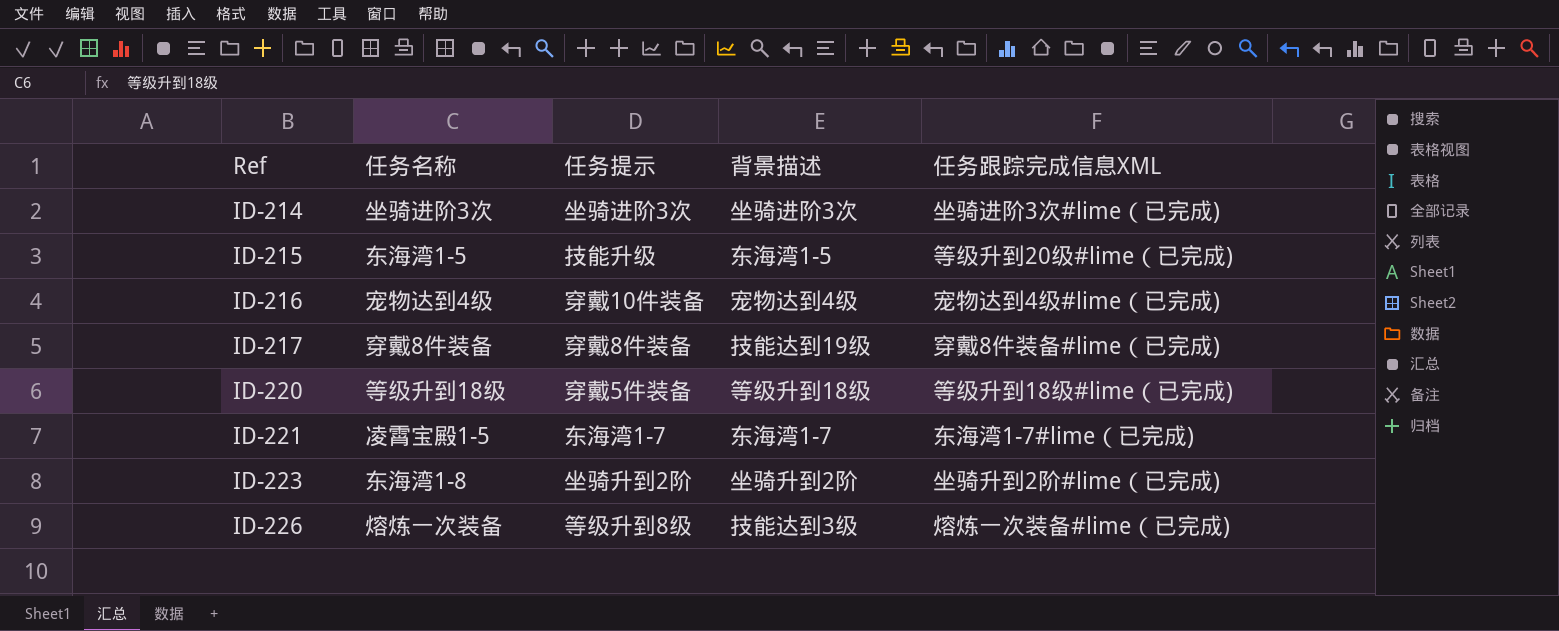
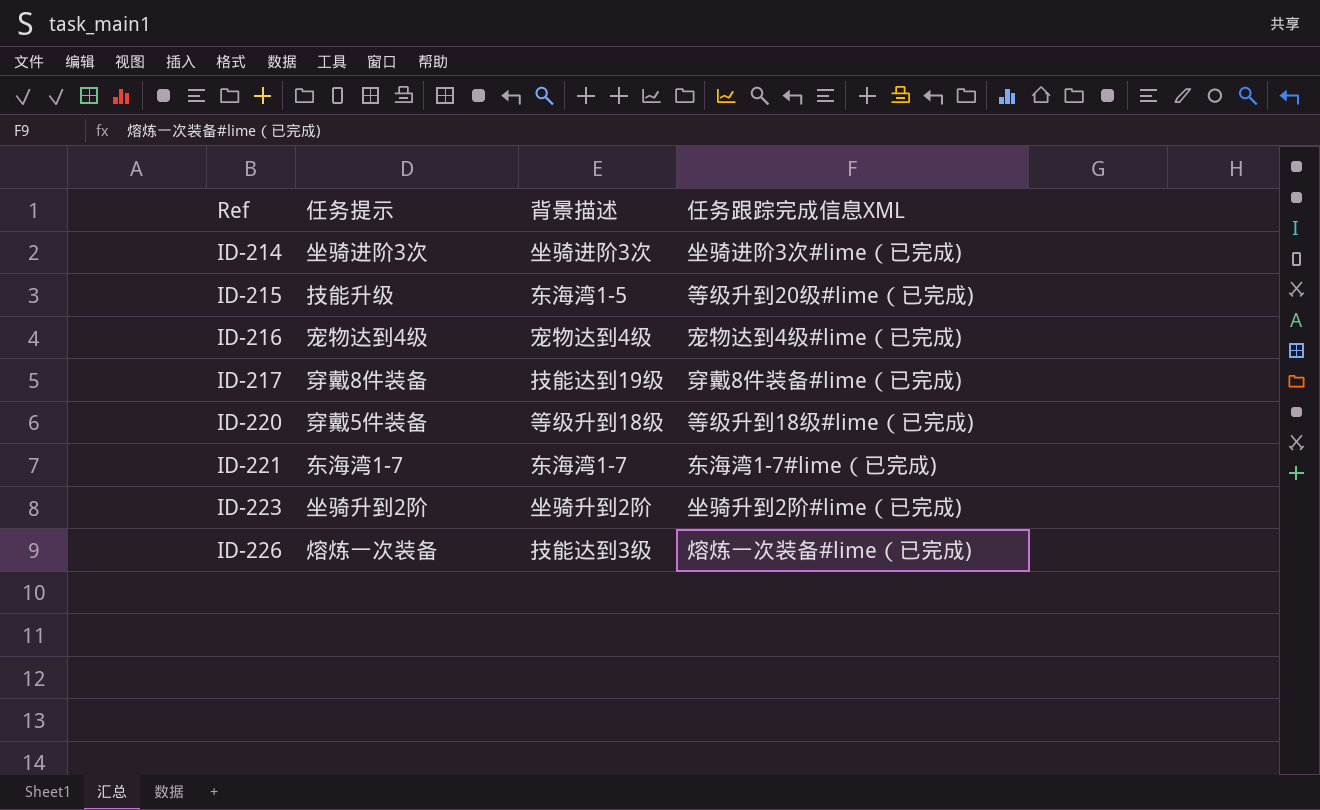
column 任务名称 | position: 2 -> none
ID-216 | 任务提示: 穿戴10件装备 -> 宠物达到4级
ID-226 | 任务提示: 等级升到8级 -> 熔炼一次装备

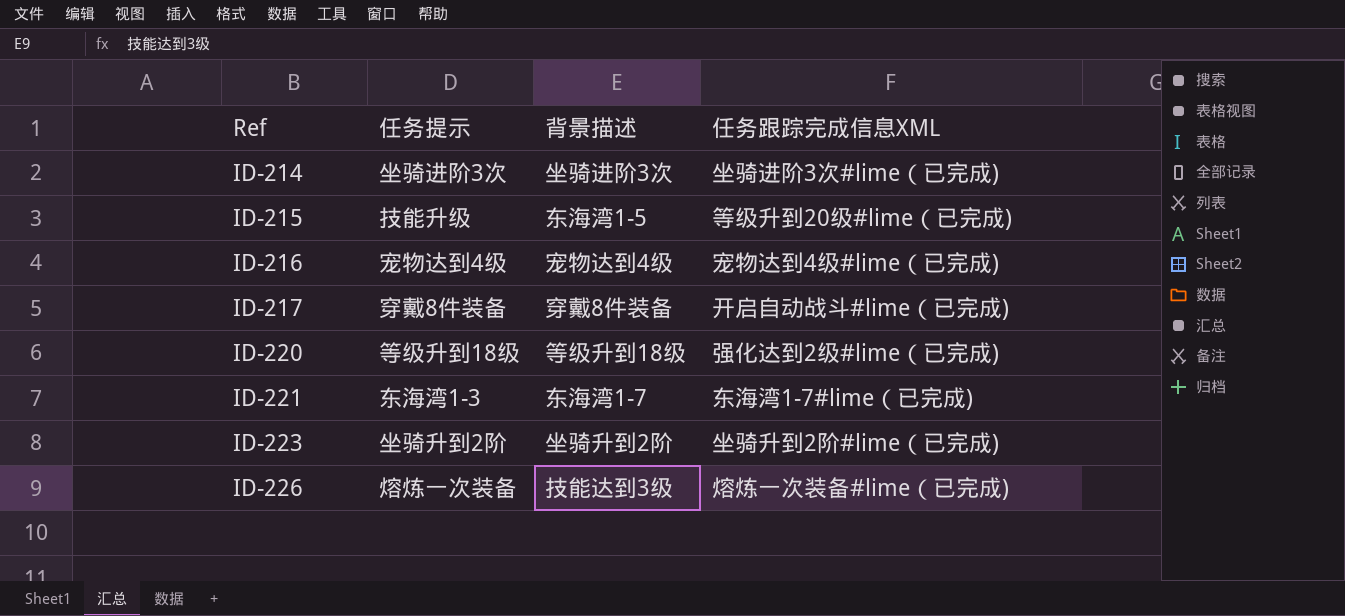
ID-217 | 背景描述: 技能达到19级 -> 穿戴8件装备
ID-217 | 任务跟踪完成信息XML: 穿戴8件装备#lime（已完成) -> 开启自动战斗#lime（已完成)
ID-220 | 任务提示: 穿戴5件装备 -> 等级升到18级
ID-220 | 任务跟踪完成信息XML: 等级升到18级#lime（已完成) -> 强化达到2级#lime（已完成)
ID-221 | 任务提示: 东海湾1-7 -> 东海湾1-3

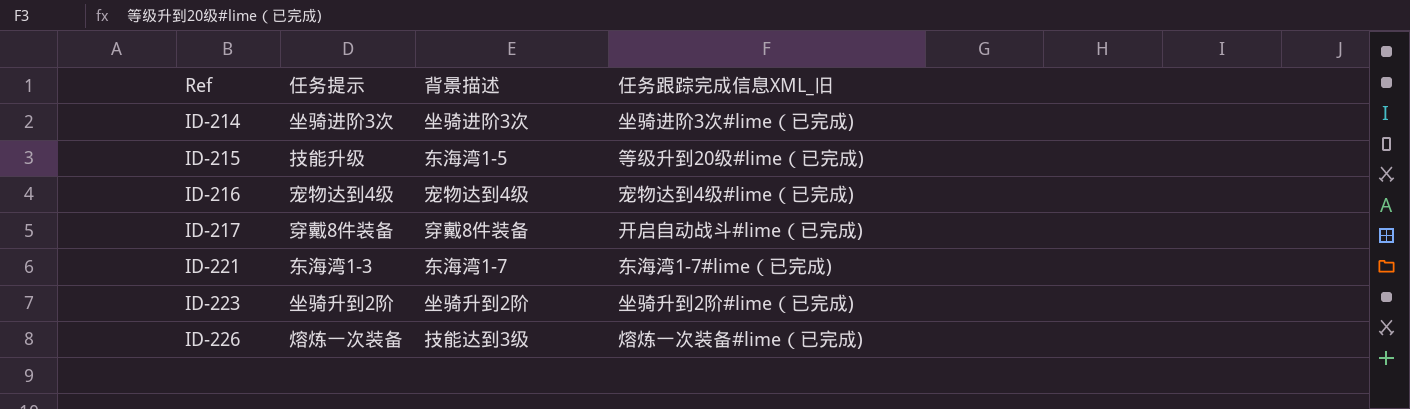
column name: 任务跟踪完成信息XML -> 任务跟踪完成信息XML_旧
row ID-220: 等级升到18级 | 等级升到18级 | 强化达到2级#lime（已完成) -> none

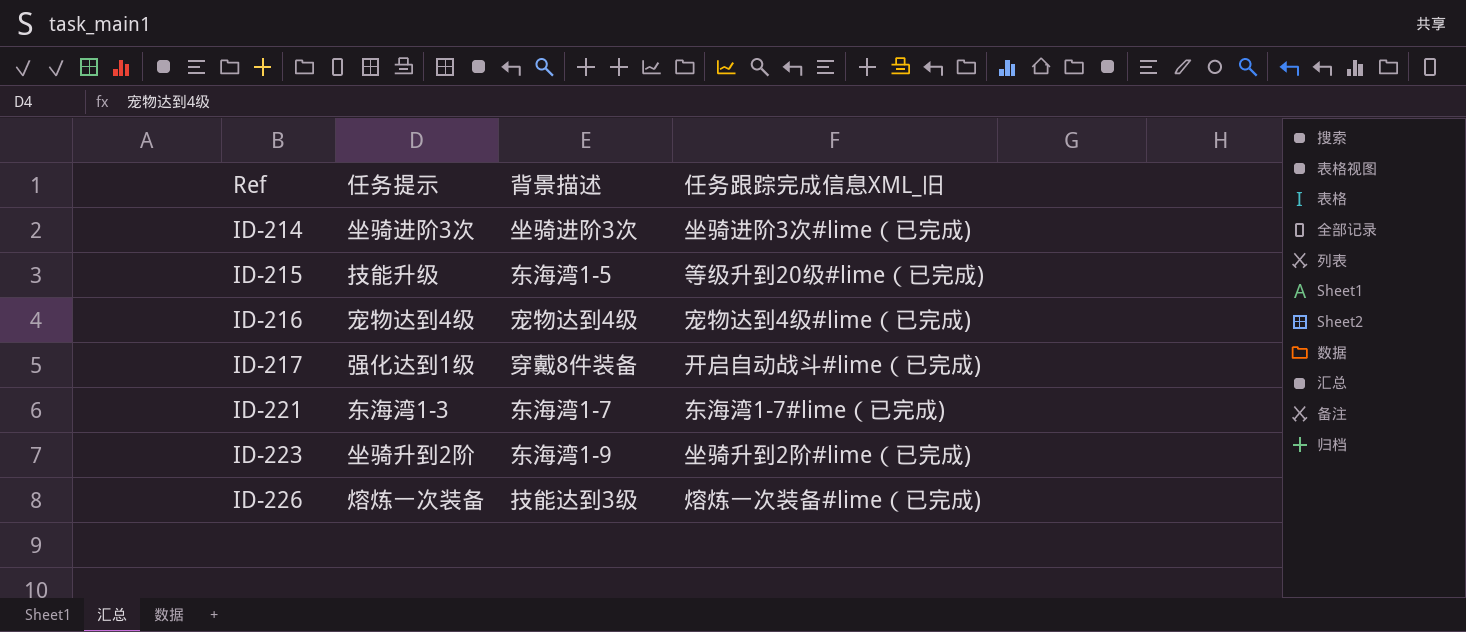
ID-217 | 任务提示: 穿戴8件装备 -> 强化达到1级
ID-223 | 背景描述: 坐骑升到2阶 -> 东海湾1-9

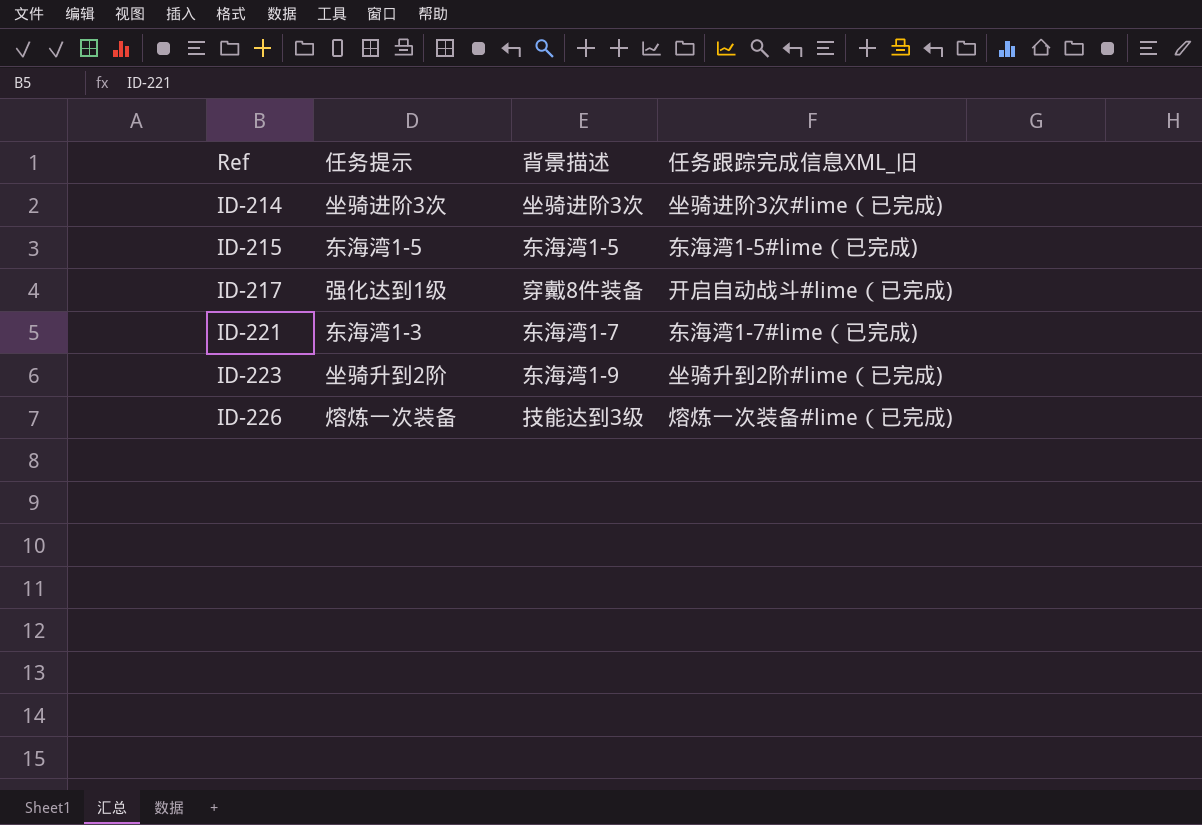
row ID-216: 宠物达到4级 | 宠物达到4级 | 宠物达到4级#lime（已完成) -> none
ID-215 | 任务提示: 技能升级 -> 东海湾1-5
ID-215 | 任务跟踪完成信息XML_旧: 等级升到20级#lime（已完成) -> 东海湾1-5#lime（已完成)

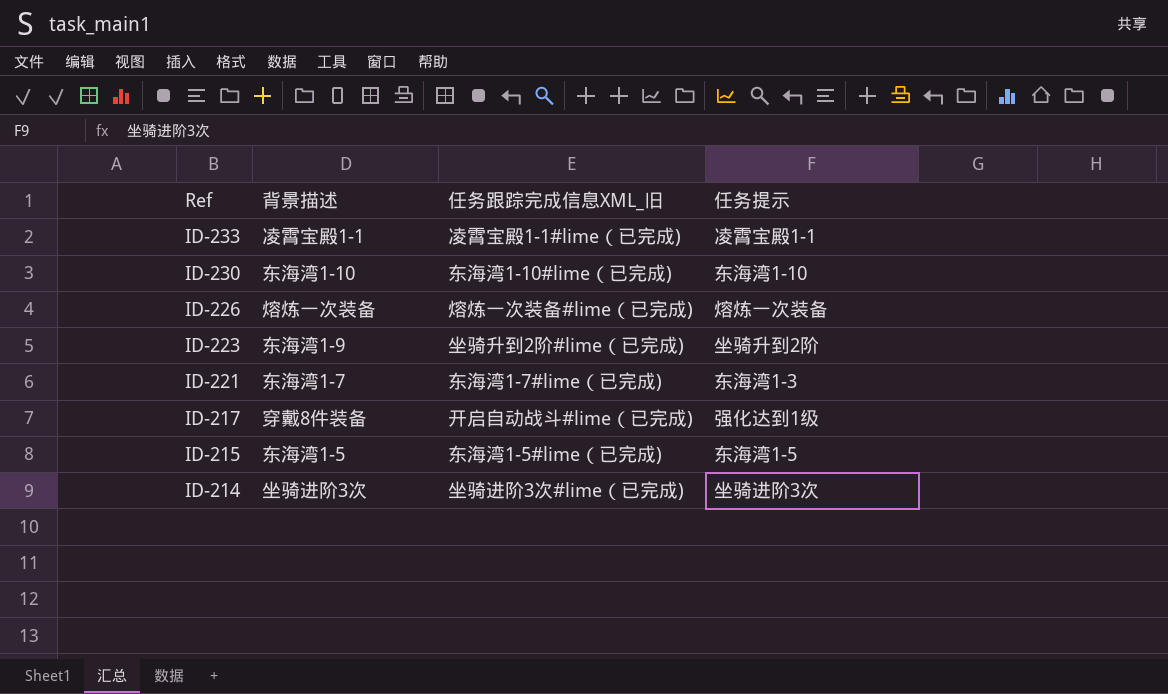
row order: Ref ascending -> Ref descending
column 任务提示 | position: 2 -> 4
row ID-233: none -> 凌霄宝殿1-1 | 凌霄宝殿1-1#lime（已完成) | 凌霄宝殿1-1
row ID-230: none -> 东海湾1-10 | 东海湾1-10#lime（已完成) | 东海湾1-10
ID-226 | 背景描述: 技能达到3级 -> 熔炼一次装备

